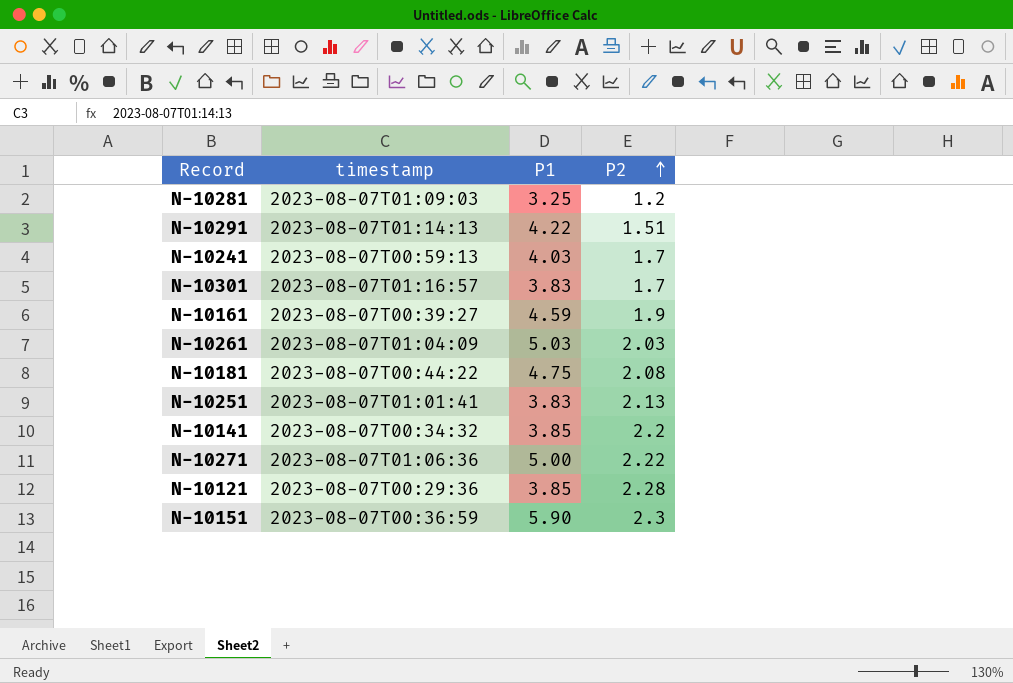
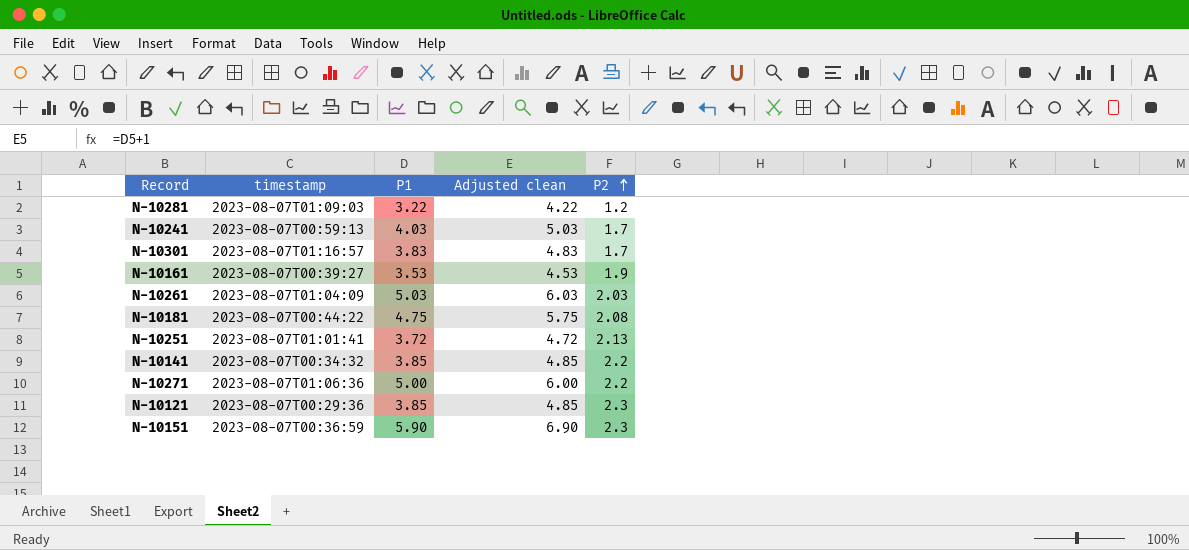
column Adjusted clean | formula: none -> [P1] + 1
row N-10291: 2023-08-07T01:14:13 | 4.22 | 1.51 -> none
N-10281 | P1: 3.25 -> 3.22
N-10161 | P1: 4.59 -> 3.53
N-10251 | P1: 3.83 -> 3.72
N-10271 | P2: 2.22 -> 2.2
N-10121 | P2: 2.28 -> 2.3

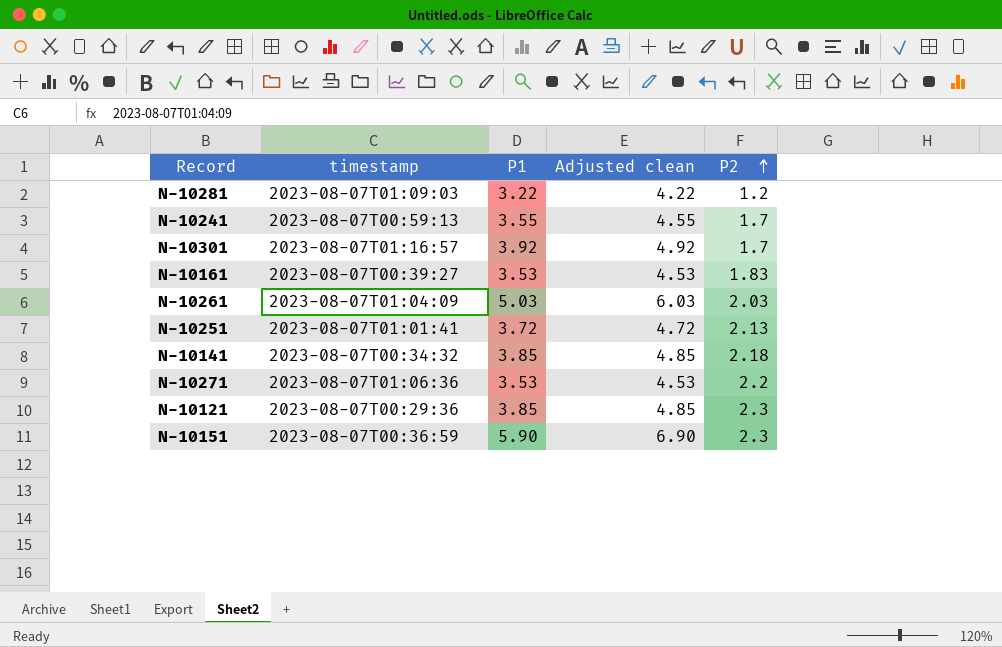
row N-10181: 2023-08-07T00:44:22 | 4.75 | 5.75 | 2.08 -> none
N-10241 | P1: 4.03 -> 3.55
N-10241 | Adjusted clean: 5.03 -> 4.55
N-10301 | P1: 3.83 -> 3.92
N-10301 | Adjusted clean: 4.83 -> 4.92
N-10161 | P2: 1.9 -> 1.83
N-10141 | P2: 2.2 -> 2.18
N-10271 | P1: 5.00 -> 3.53
N-10271 | Adjusted clean: 6.00 -> 4.53

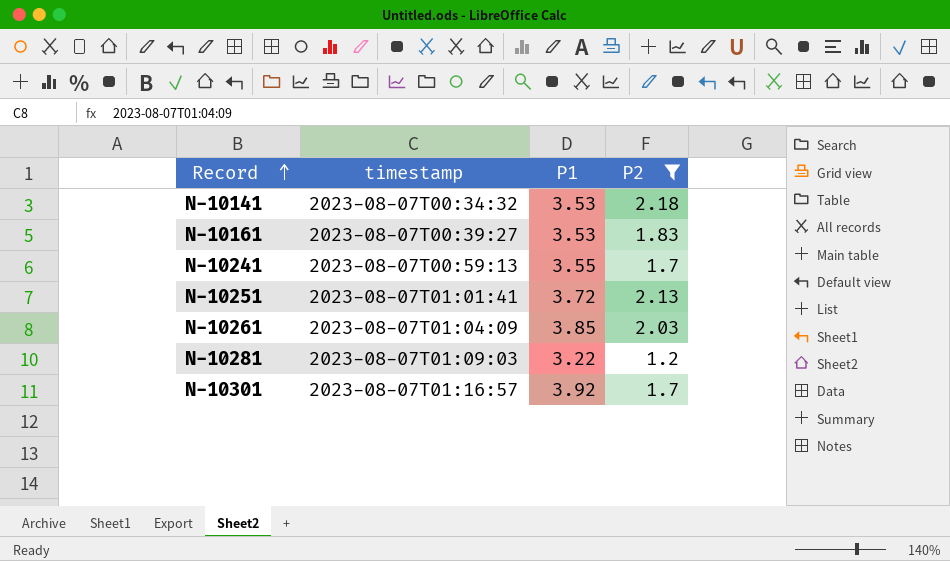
filter: none -> P2 <= 2.18
row order: P2 ascending -> Record ascending
column Adjusted clean | formula: [P1] + 1 -> none
N-10141 | P1: 3.85 -> 3.53
N-10261 | P1: 5.03 -> 3.85

